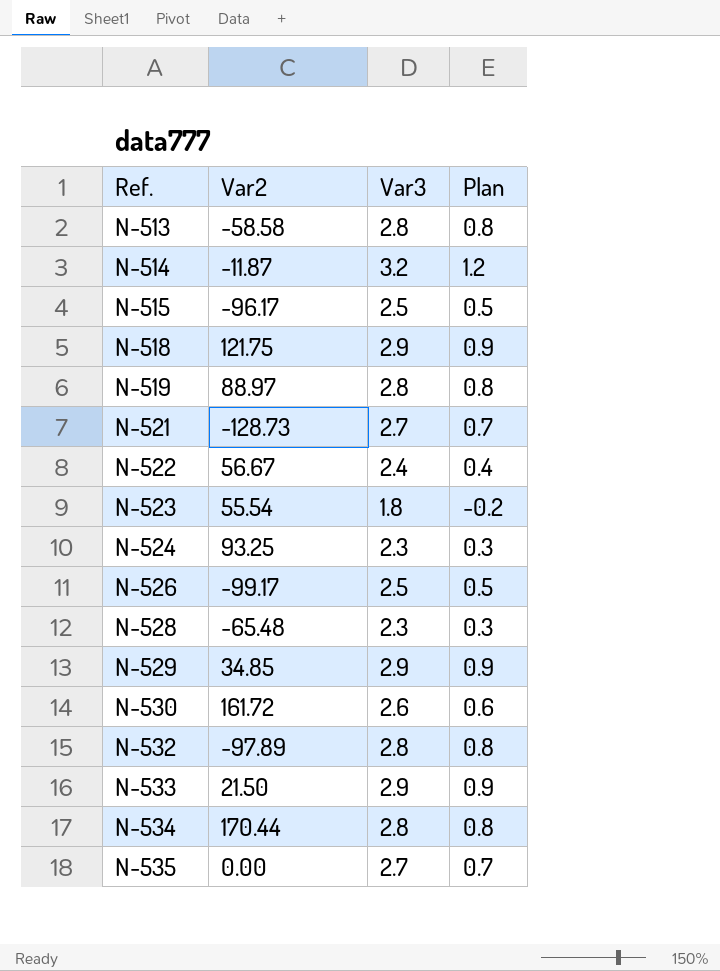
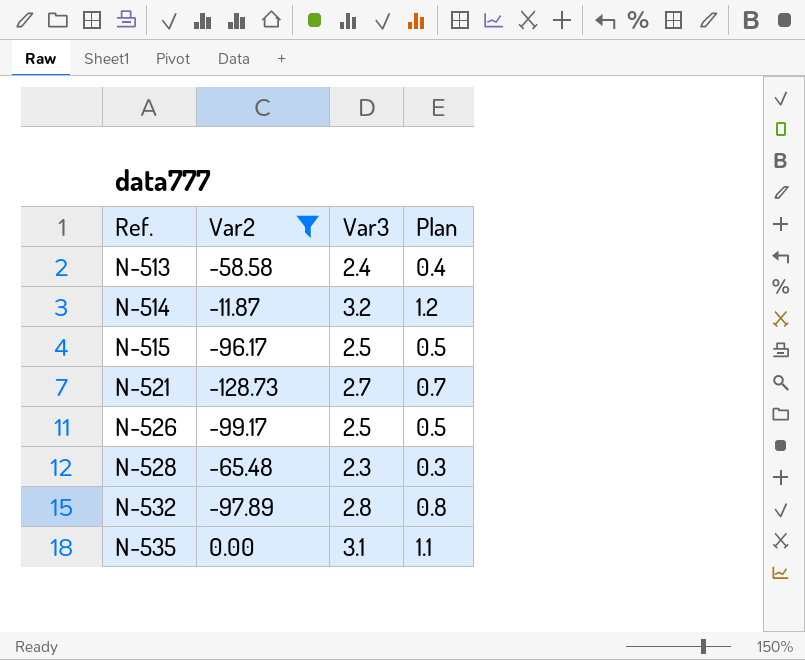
filter: none -> Var2 <= 0.00
N-513 | Var3: 2.8 -> 2.4
N-513 | Plan: 0.8 -> 0.4
N-535 | Var3: 2.7 -> 3.1
N-535 | Plan: 0.7 -> 1.1

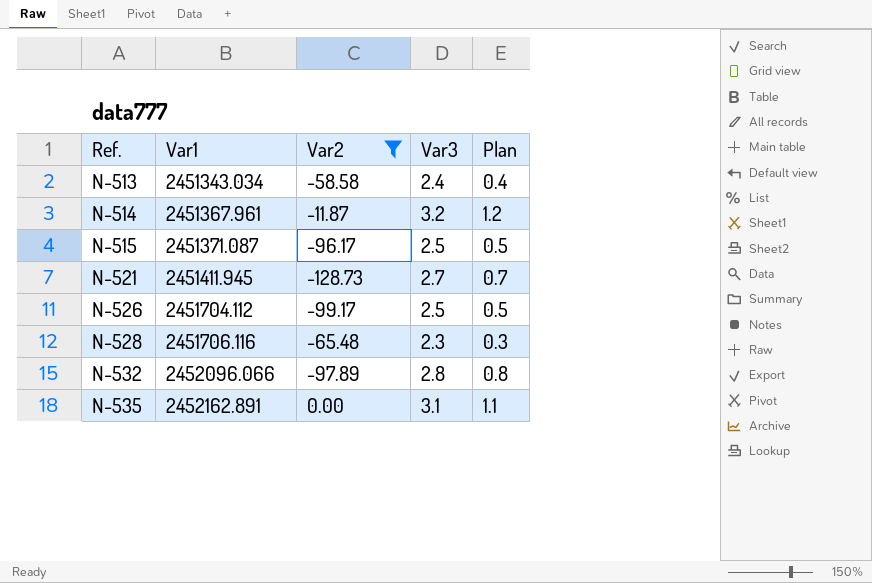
column Var1 | position: none -> 2

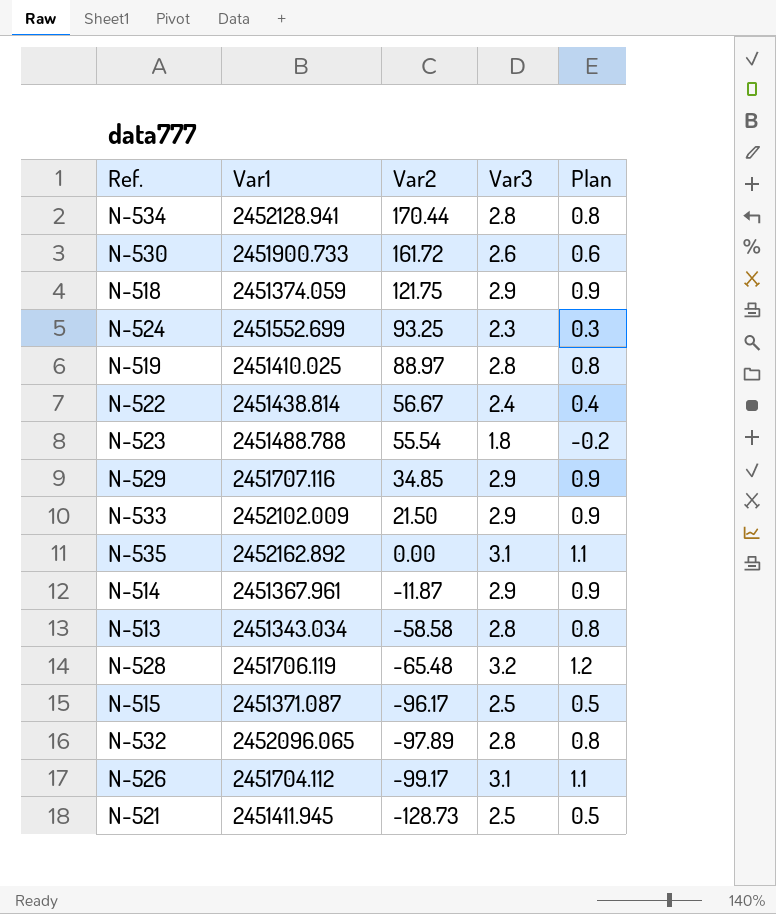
filter: Var2 <= 0.00 -> none
row order: Ref. ascending -> Var2 descending
N-535 | Var1: 2452162.891 -> 2452162.892
N-514 | Var3: 3.2 -> 2.9
N-514 | Plan: 1.2 -> 0.9
N-513 | Var3: 2.4 -> 2.8
N-513 | Plan: 0.4 -> 0.8
N-528 | Var1: 2451706.116 -> 2451706.119
N-528 | Var3: 2.3 -> 3.2
N-528 | Plan: 0.3 -> 1.2
N-532 | Var1: 2452096.066 -> 2452096.065
N-526 | Var3: 2.5 -> 3.1
N-526 | Plan: 0.5 -> 1.1
N-521 | Var3: 2.7 -> 2.5
N-521 | Plan: 0.7 -> 0.5

